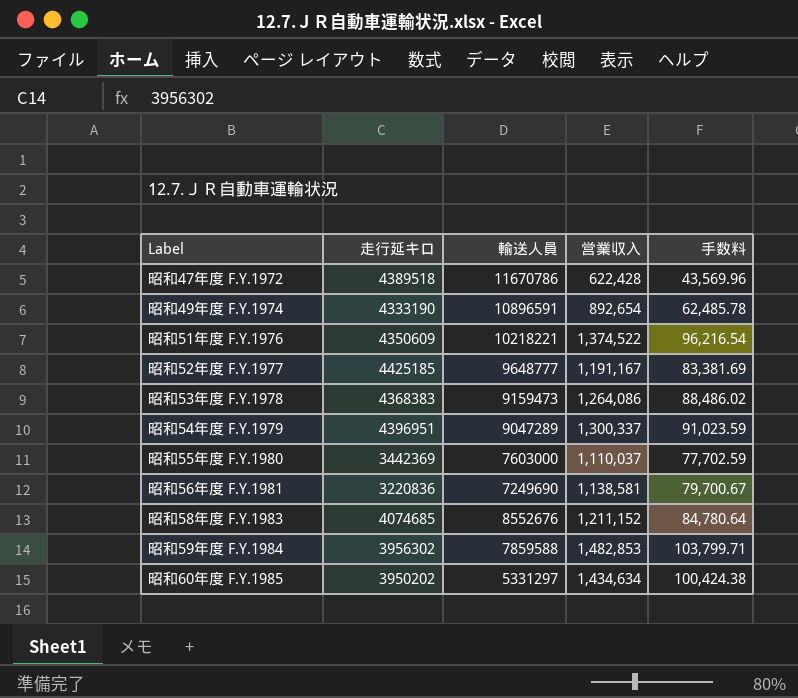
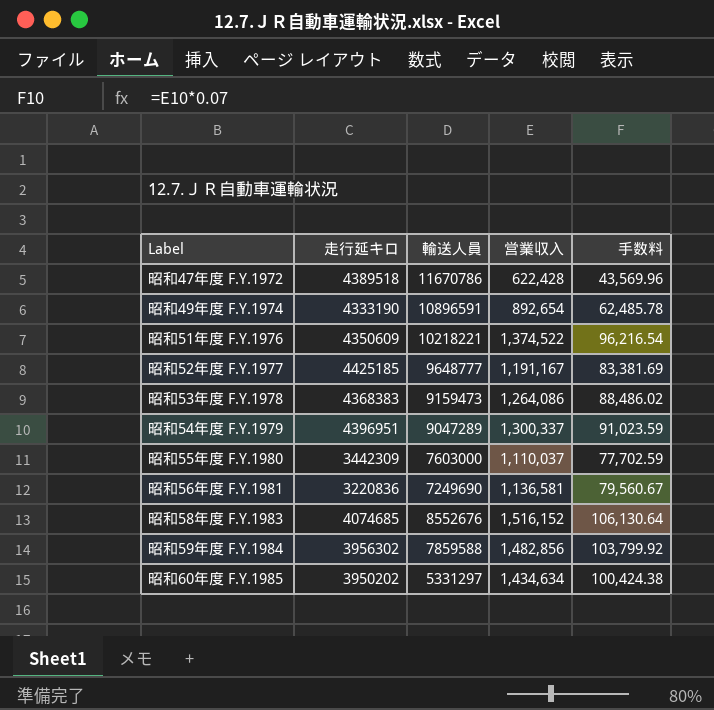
昭和55年度 F.Y.1980 | 走行延キロ: 3442369 -> 3442309
昭和56年度 F.Y.1981 | 営業収入: 1,138,581 -> 1,136,581
昭和56年度 F.Y.1981 | 手数料: 79,700.67 -> 79,560.67
昭和58年度 F.Y.1983 | 営業収入: 1,211,152 -> 1,516,152
昭和58年度 F.Y.1983 | 手数料: 84,780.64 -> 106,130.64
昭和59年度 F.Y.1984 | 営業収入: 1,482,853 -> 1,482,856
昭和59年度 F.Y.1984 | 手数料: 103,799.71 -> 103,799.92

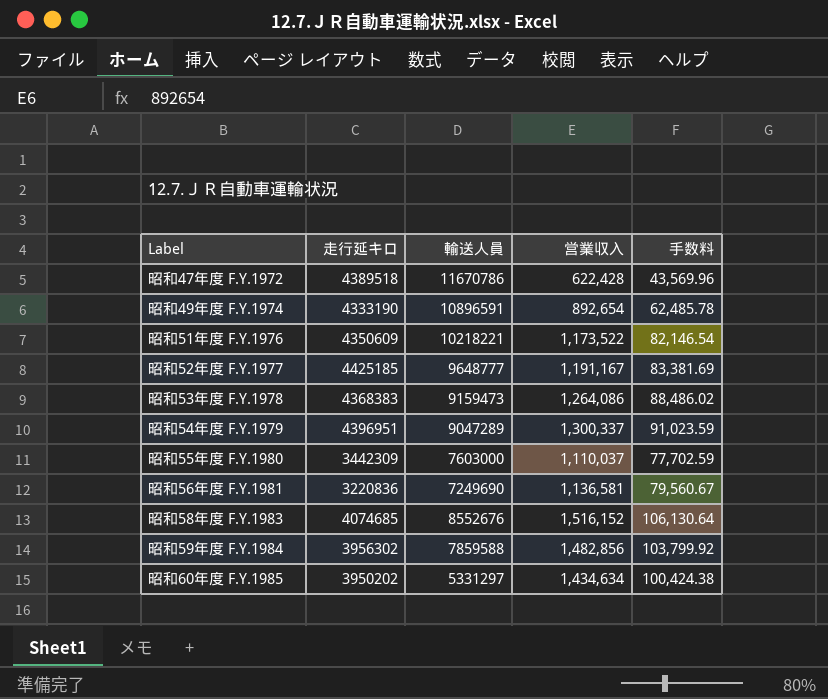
昭和51年度 F.Y.1976 | 営業収入: 1,374,522 -> 1,173,522
昭和51年度 F.Y.1976 | 手数料: 96,216.54 -> 82,146.54

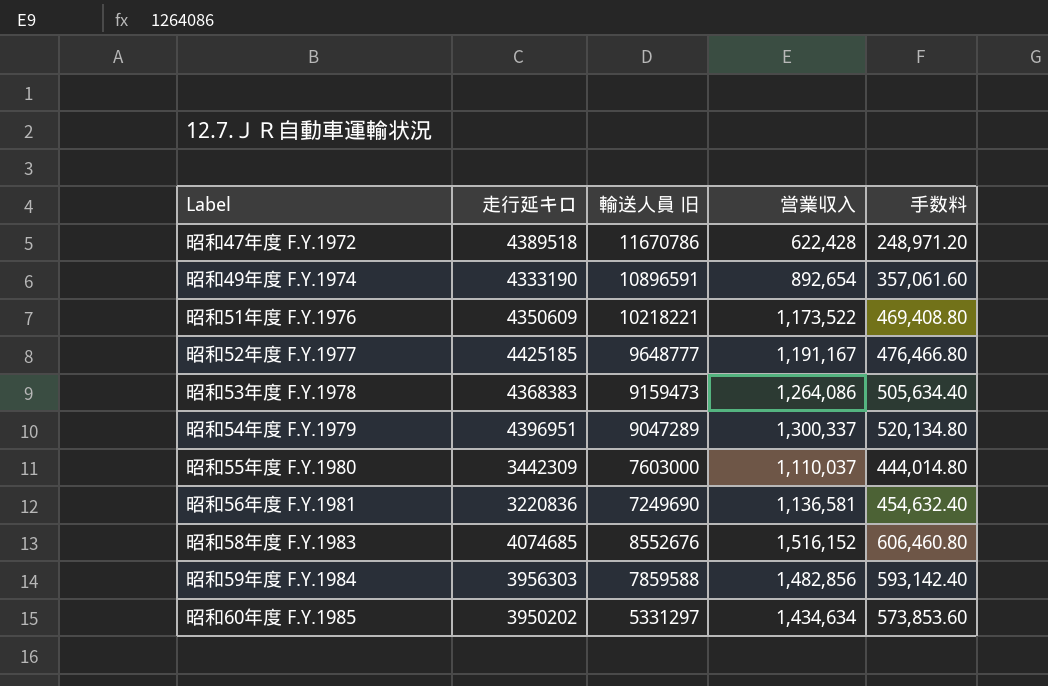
column name: 輸送人員 -> 輸送人員 旧
column 手数料 | formula: [営業収入] * 0.07 -> [営業収入] * 0.4
昭和59年度 F.Y.1984 | 走行延キロ: 3956302 -> 3956303

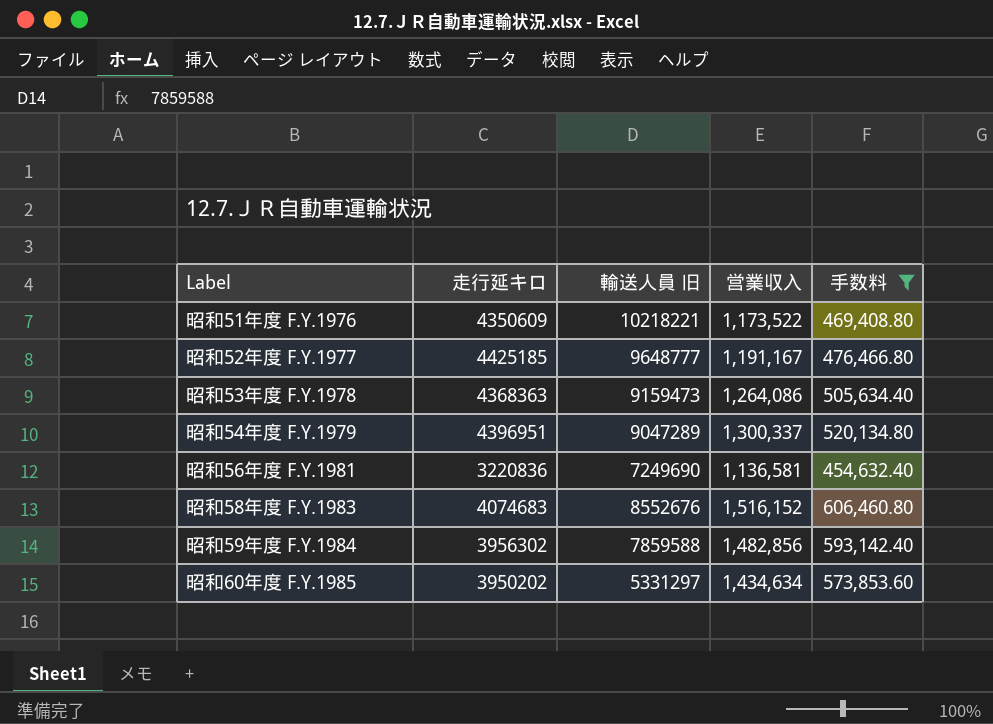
filter: none -> 手数料 >= 454,632.40
昭和53年度 F.Y.1978 | 走行延キロ: 4368383 -> 4368363
昭和58年度 F.Y.1983 | 走行延キロ: 4074685 -> 4074683
昭和59年度 F.Y.1984 | 走行延キロ: 3956303 -> 3956302

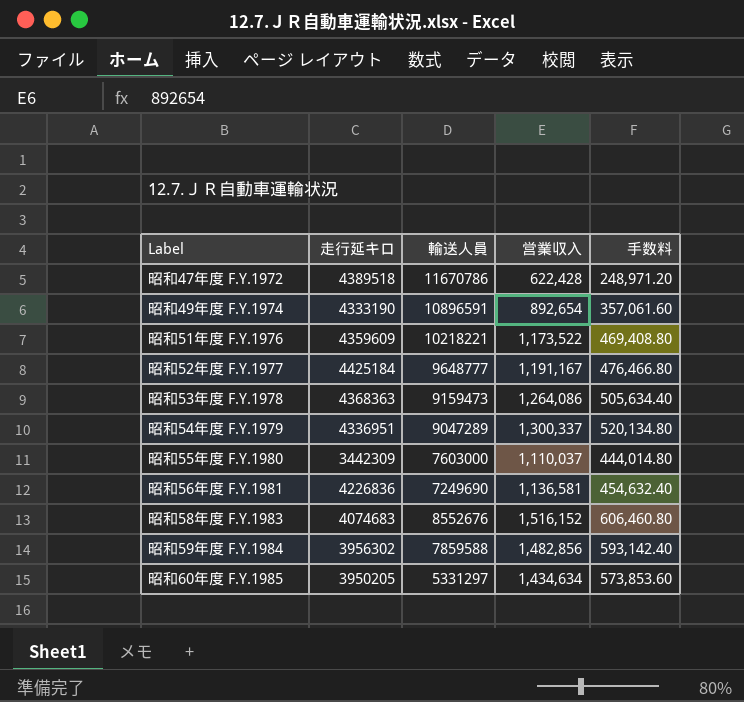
filter: 手数料 >= 454,632.40 -> none
column name: 輸送人員 旧 -> 輸送人員
昭和51年度 F.Y.1976 | 走行延キロ: 4350609 -> 4359609
昭和52年度 F.Y.1977 | 走行延キロ: 4425185 -> 4425184
昭和54年度 F.Y.1979 | 走行延キロ: 4396951 -> 4336951
昭和56年度 F.Y.1981 | 走行延キロ: 3220836 -> 4226836
昭和60年度 F.Y.1985 | 走行延キロ: 3950202 -> 3950205

